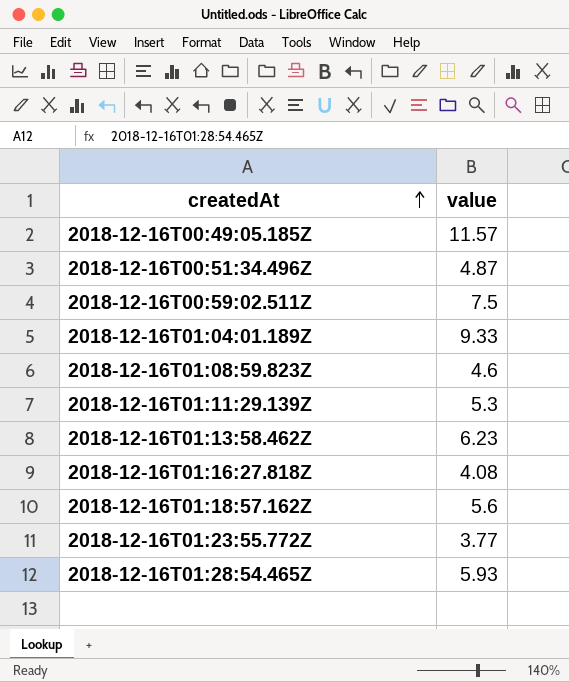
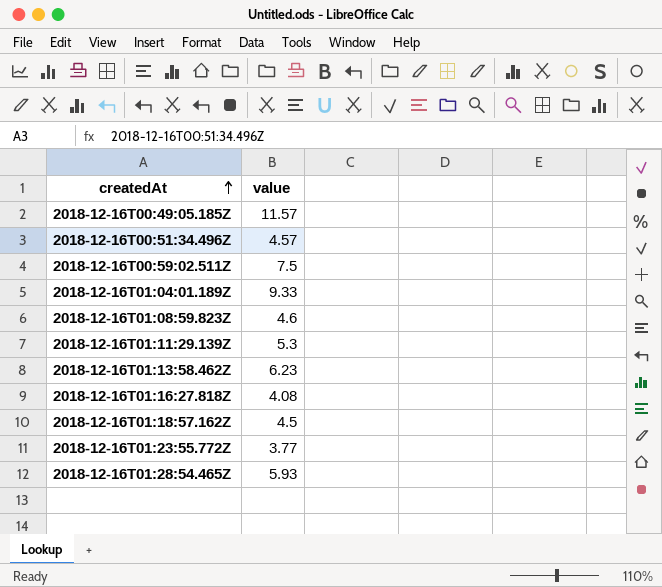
2018-12-16T00:51:34.496Z | value: 4.87 -> 4.57
2018-12-16T01:18:57.162Z | value: 5.6 -> 4.5

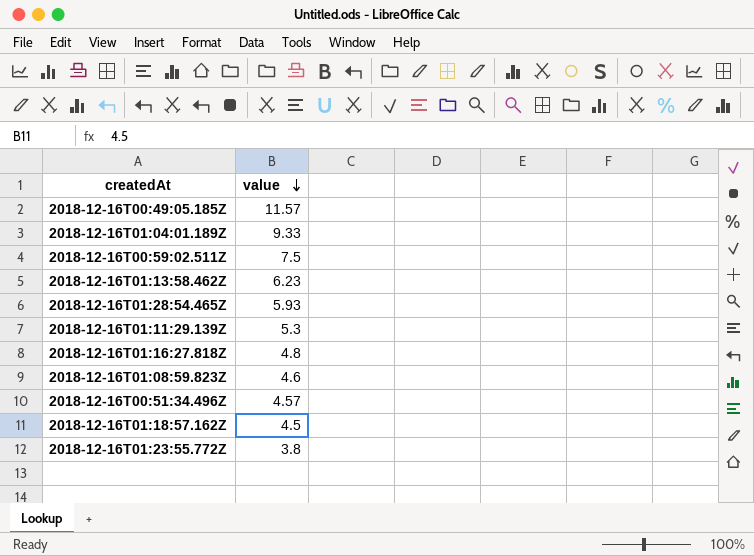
row order: createdAt ascending -> value descending
2018-12-16T01:16:27.818Z | value: 4.08 -> 4.8
2018-12-16T01:23:55.772Z | value: 3.77 -> 3.8

